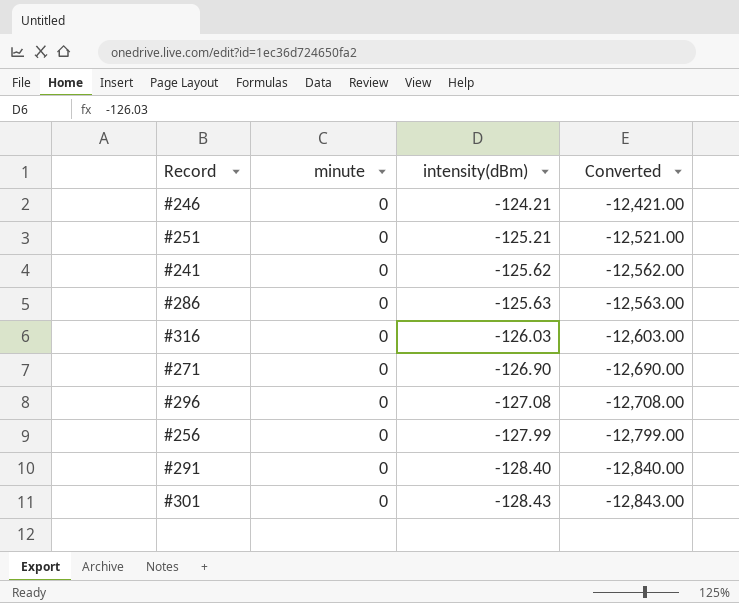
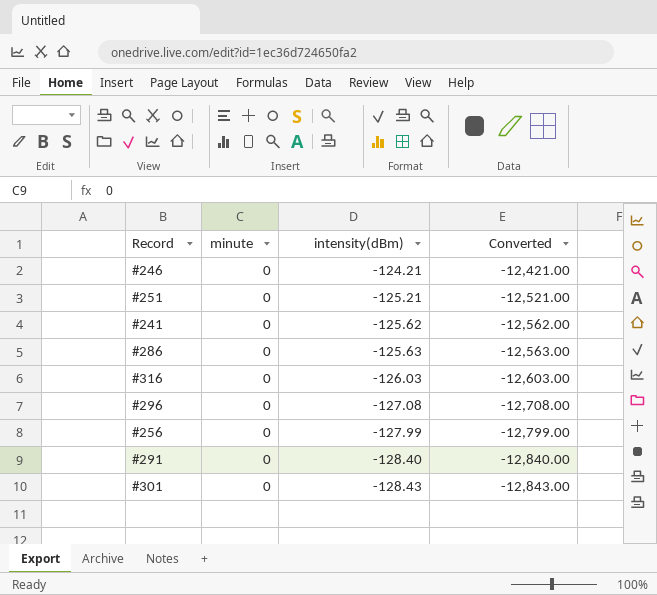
row #271: 0 | -126.90 | -12,690.00 -> none

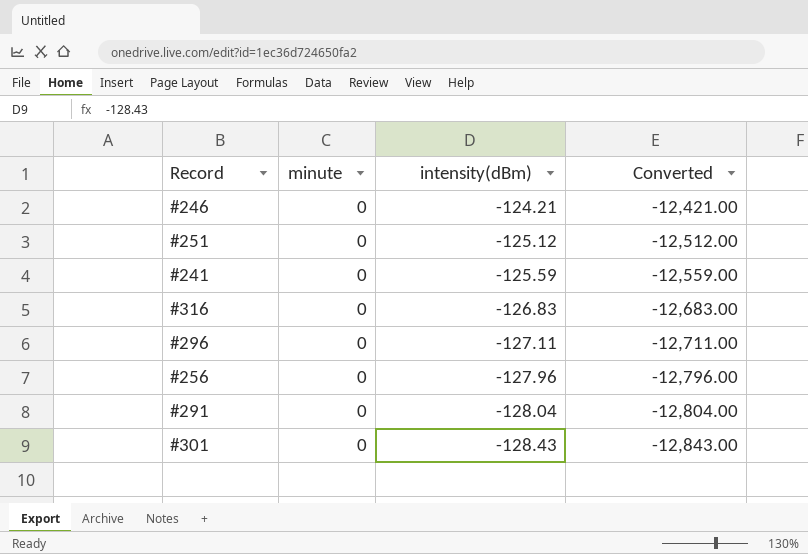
row #286: 0 | -125.63 | -12,563.00 -> none
#251 | intensity(dBm): -125.21 -> -125.12
#251 | Converted: -12,521.00 -> -12,512.00
#241 | intensity(dBm): -125.62 -> -125.59
#241 | Converted: -12,562.00 -> -12,559.00
#316 | intensity(dBm): -126.03 -> -126.83
#316 | Converted: -12,603.00 -> -12,683.00
#296 | intensity(dBm): -127.08 -> -127.11
#296 | Converted: -12,708.00 -> -12,711.00
#256 | intensity(dBm): -127.99 -> -127.96
#256 | Converted: -12,799.00 -> -12,796.00
#291 | intensity(dBm): -128.40 -> -128.04
#291 | Converted: -12,840.00 -> -12,804.00

